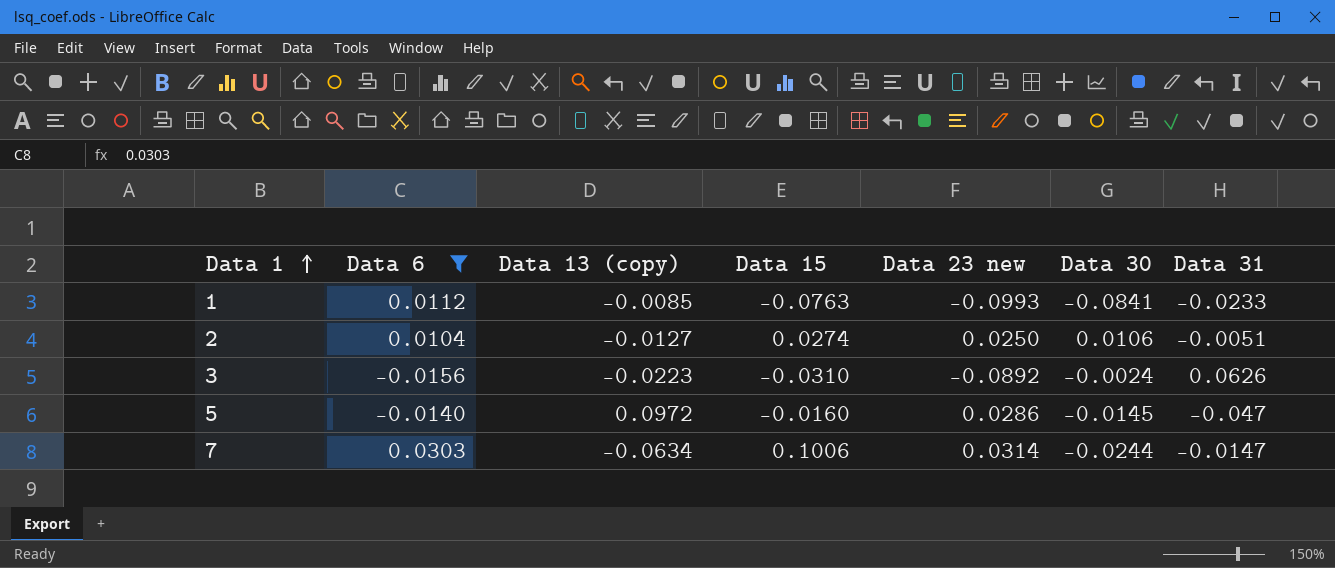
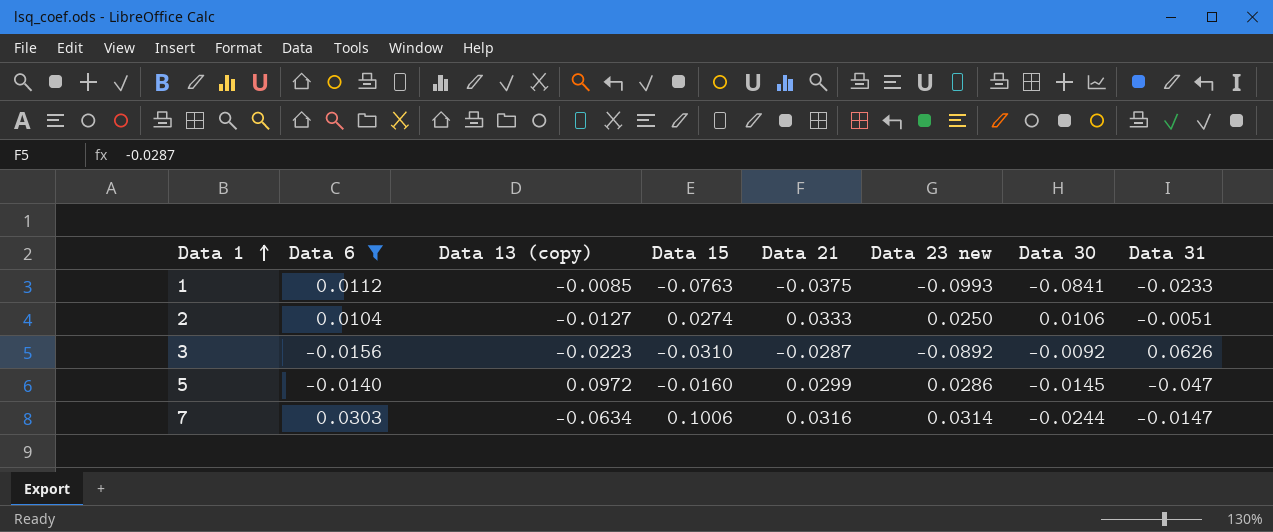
column Data 21 | position: none -> 5
3 | Data 30: -0.0024 -> -0.0092

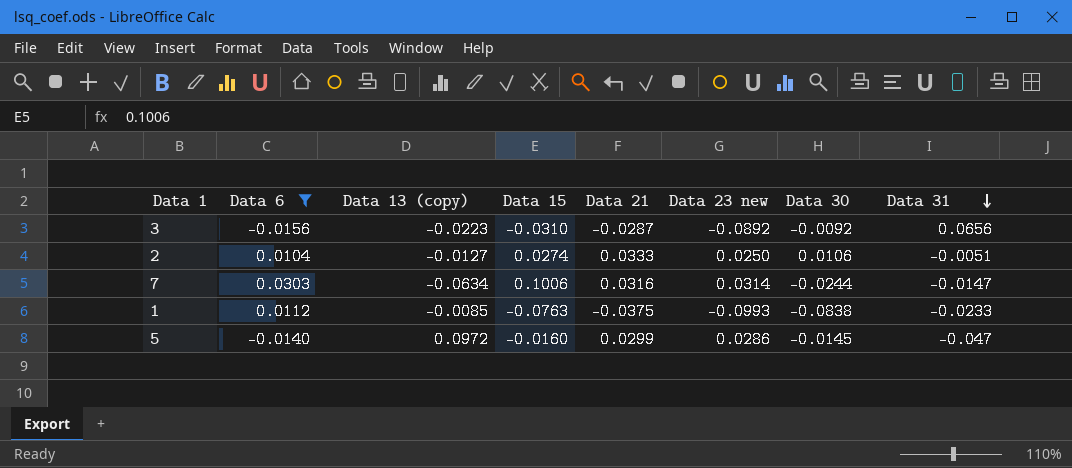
row order: Data 1 ascending -> Data 31 descending
3 | Data 31: 0.0626 -> 0.0656
1 | Data 30: -0.0841 -> -0.0838

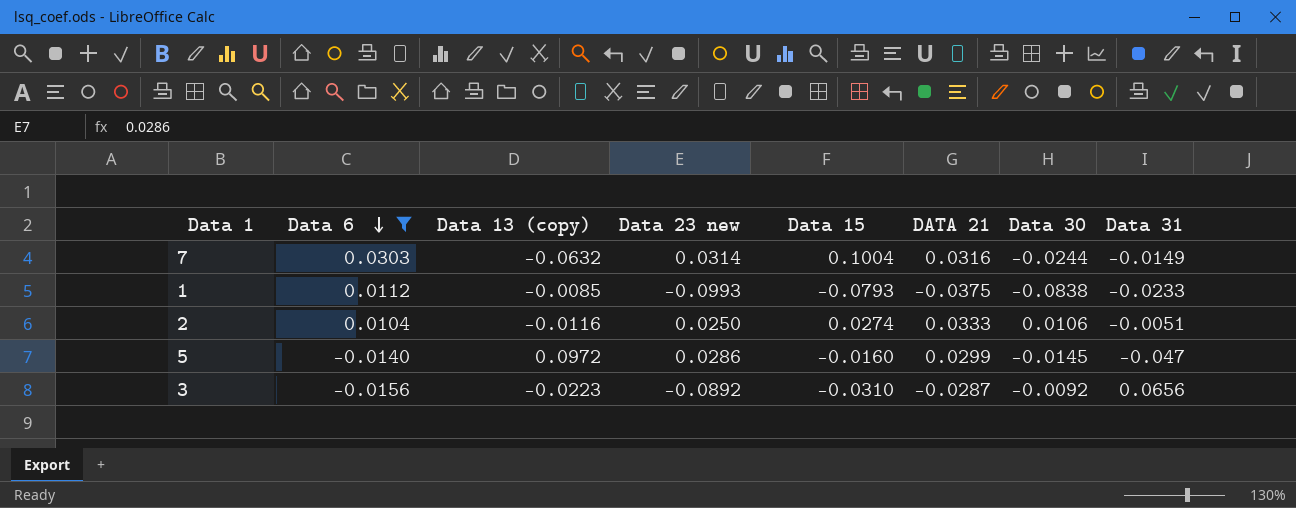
row order: Data 31 descending -> Data 6 descending
column Data 23 new | position: 6 -> 4
column name: Data 21 -> DATA 21
7 | Data 13 (copy): -0.0634 -> -0.0632
7 | Data 15: 0.1006 -> 0.1004
7 | Data 31: -0.0147 -> -0.0149
1 | Data 15: -0.0763 -> -0.0793
2 | Data 13 (copy): -0.0127 -> -0.0116

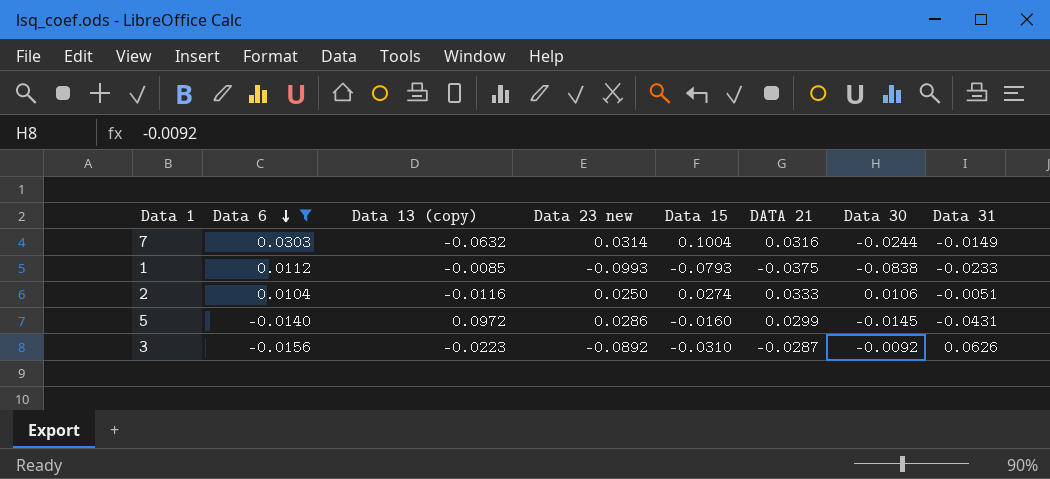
5 | Data 31: -0.047 -> -0.0431
3 | Data 31: 0.0656 -> 0.0626

